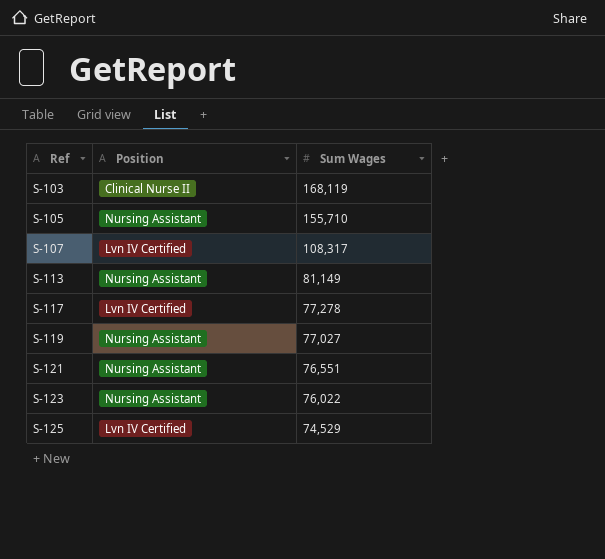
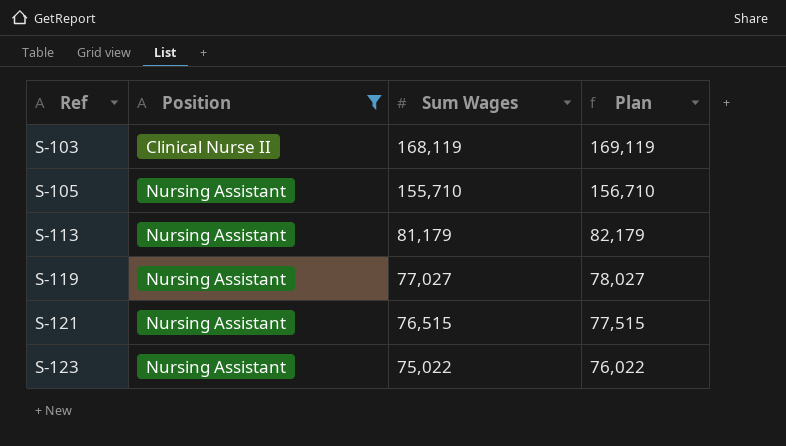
filter: none -> Position != Lvn IV Certified
column Plan | formula: none -> [Sum Wages] + 1000
S-113 | Sum Wages: 81,149 -> 81,179
S-121 | Sum Wages: 76,551 -> 76,515
S-123 | Sum Wages: 76,022 -> 75,022

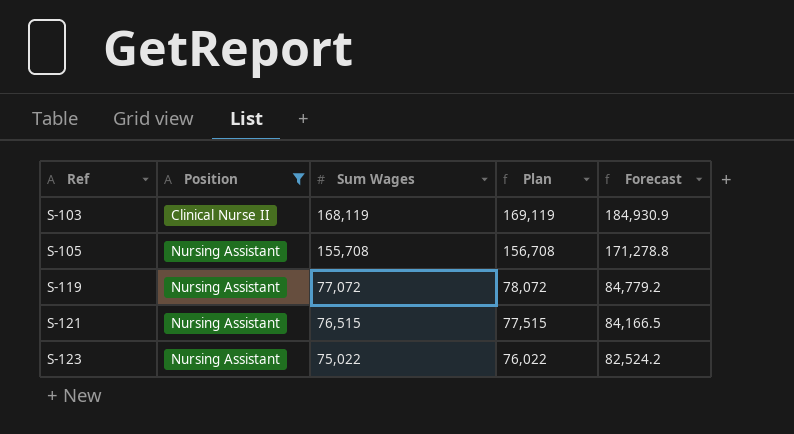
column Forecast | formula: none -> [Sum Wages] * 1.1
row S-113: Nursing Assistant | 81,179 | 82,179 -> none
S-105 | Sum Wages: 155,710 -> 155,708
S-105 | Plan: 156,710 -> 156,708
S-119 | Sum Wages: 77,027 -> 77,072
S-119 | Plan: 78,027 -> 78,072

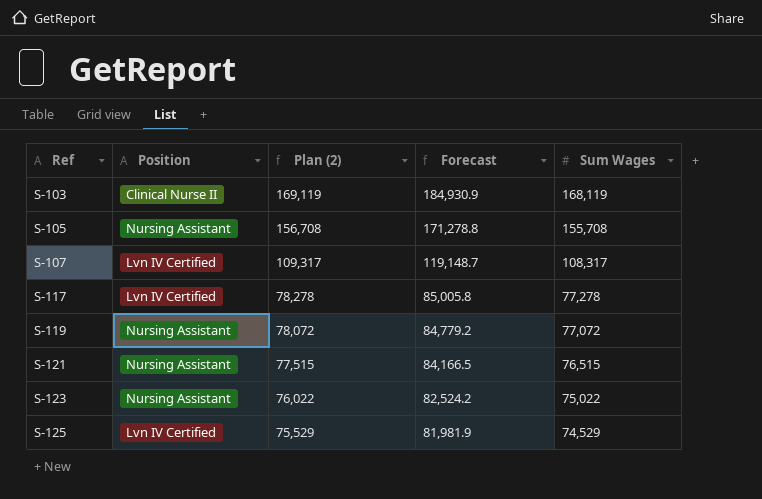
filter: Position != Lvn IV Certified -> none
column name: Plan -> Plan (2)
column Sum Wages | position: 3 -> 5

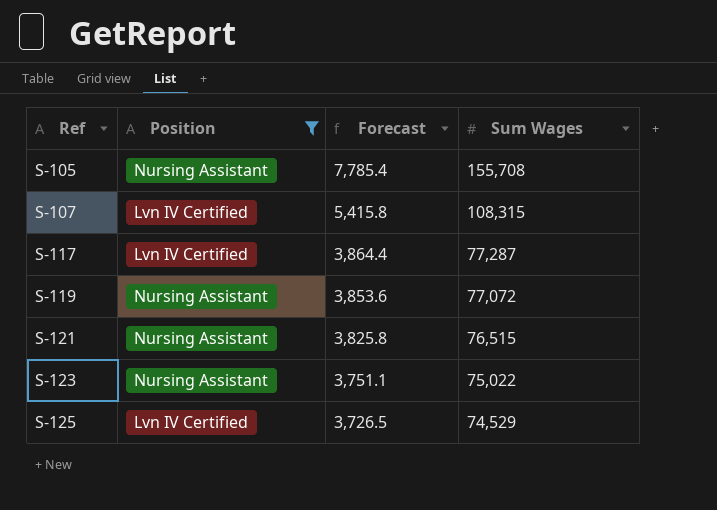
filter: none -> Position != Clinical Nurse II
column Plan (2) | formula: [Sum Wages] + 1000 -> none
column Forecast | formula: [Sum Wages] * 1.1 -> [Sum Wages] * 0.05
S-107 | Sum Wages: 108,317 -> 108,315
S-117 | Sum Wages: 77,278 -> 77,287

